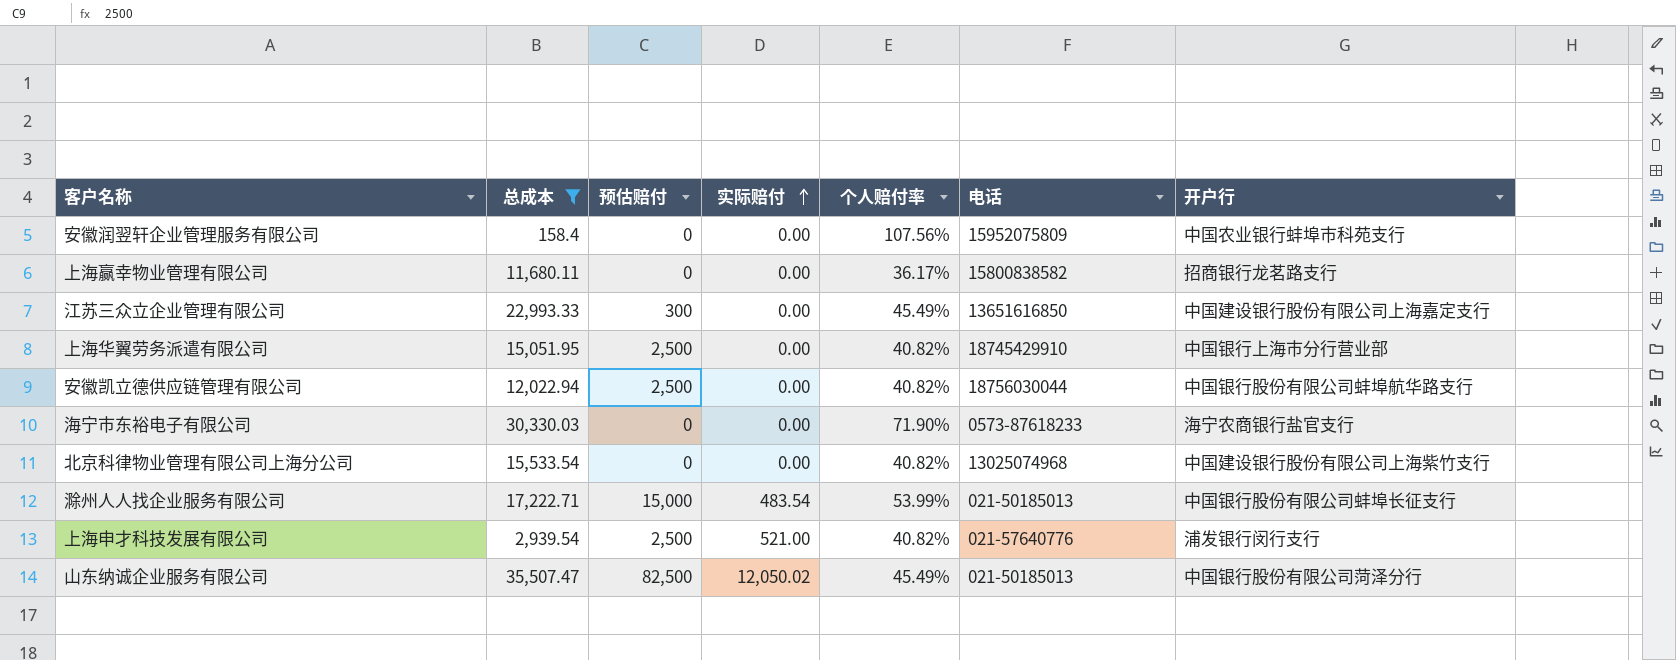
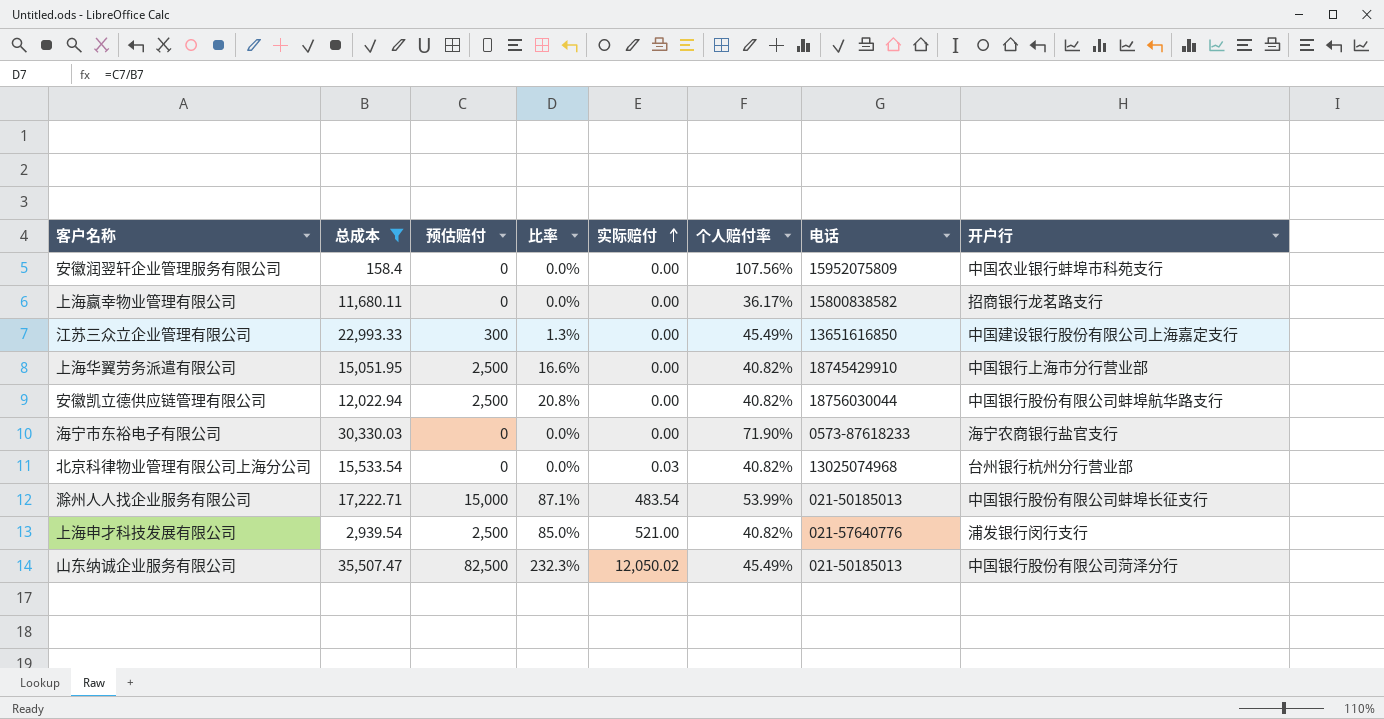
column 比率 | formula: none -> [预估赔付] / [总成本]
北京科律物业管理有限公司上海分公司 | 实际赔付: 0.00 -> 0.03
北京科律物业管理有限公司上海分公司 | 开户行: 中国建设银行股份有限公司上海紫竹支行 -> 台州银行杭州分行营业部

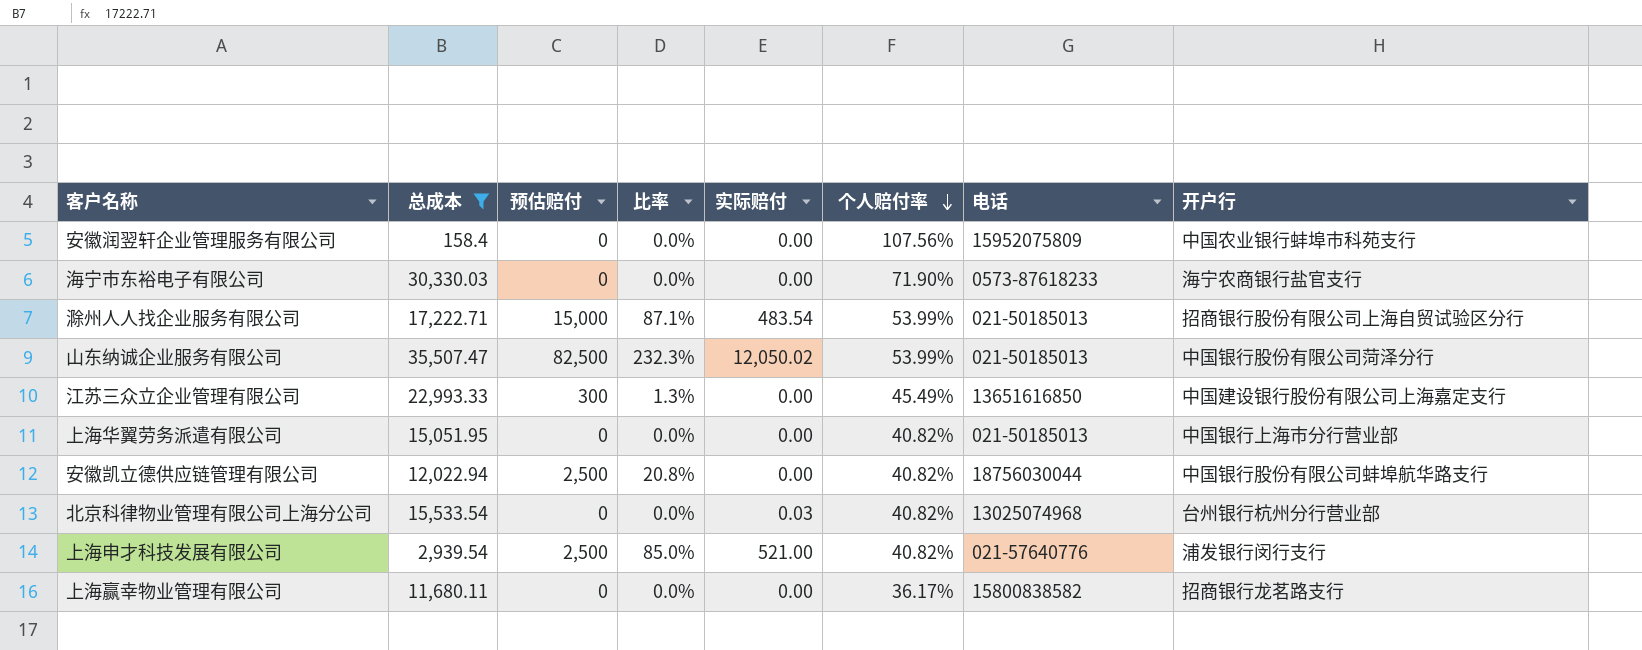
row order: 实际赔付 ascending -> 个人赔付率 descending
滁州人人找企业服务有限公司 | 开户行: 中国银行股份有限公司蚌埠长征支行 -> 招商银行股份有限公司上海自贸试验区分行
山东纳诚企业服务有限公司 | 个人赔付率: 45.49% -> 53.99%
上海华翼劳务派遣有限公司 | 预估赔付: 2,500 -> 0
上海华翼劳务派遣有限公司 | 比率: 16.6% -> 0.0%
上海华翼劳务派遣有限公司 | 电话: 18745429910 -> 021-50185013

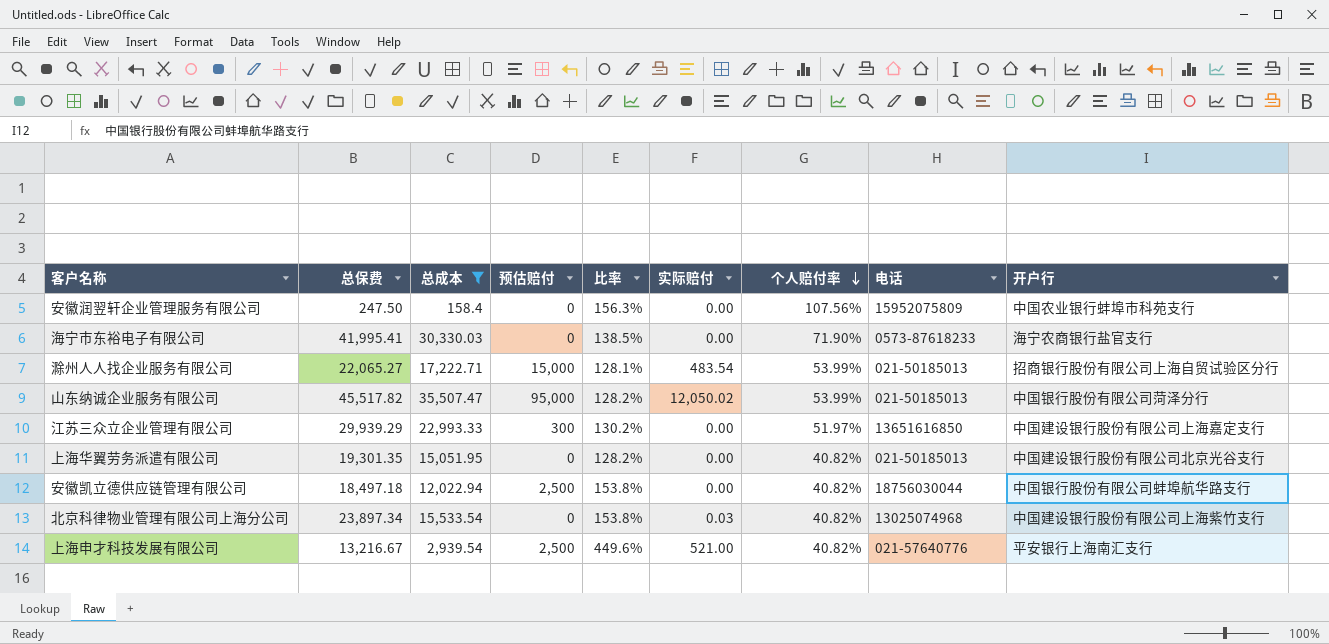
column 总保费 | position: none -> 2
column 比率 | formula: [预估赔付] / [总成本] -> [总保费] / [总成本]
row 上海赢幸物业管理有限公司: 11,680.11 | 0 | 0.0% | 0.00 | 36.17% | 15800838582 | 招商银行龙茗路支行 -> none
山东纳诚企业服务有限公司 | 预估赔付: 82,500 -> 95,000
江苏三众立企业管理有限公司 | 个人赔付率: 45.49% -> 51.97%
上海华翼劳务派遣有限公司 | 开户行: 中国银行上海市分行营业部 -> 中国建设银行股份有限公司北京光谷支行
北京科律物业管理有限公司上海分公司 | 开户行: 台州银行杭州分行营业部 -> 中国建设银行股份有限公司上海紫竹支行
上海申才科技发展有限公司 | 开户行: 浦发银行闵行支行 -> 平安银行上海南汇支行

